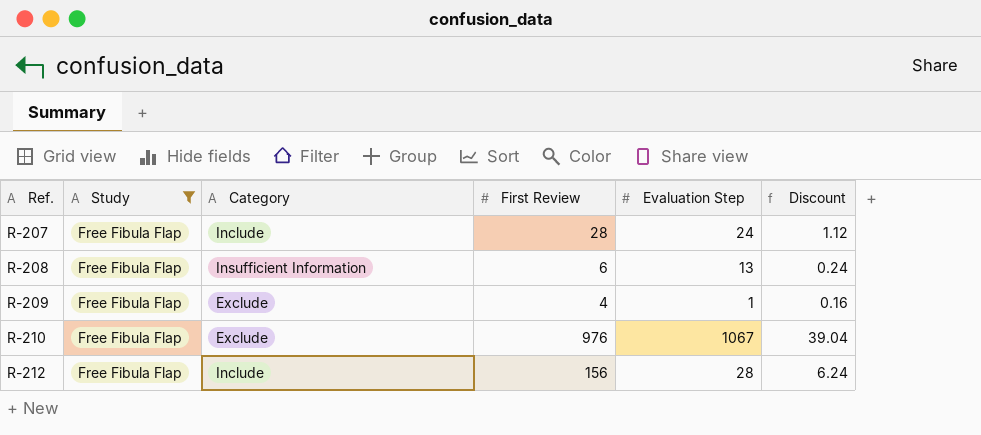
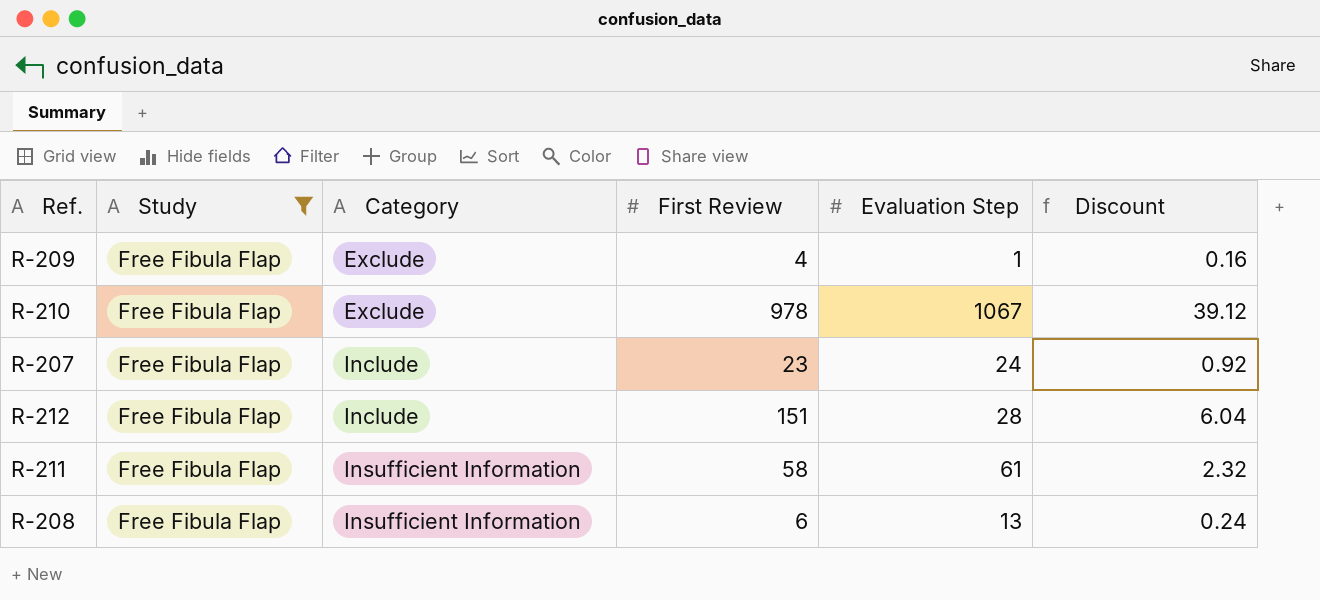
row order: Ref. ascending -> Category ascending
R-210 | First Review: 976 -> 978
R-210 | Discount: 39.04 -> 39.12
R-207 | First Review: 28 -> 23
R-207 | Discount: 1.12 -> 0.92
R-212 | First Review: 156 -> 151
R-212 | Discount: 6.24 -> 6.04
row R-211: none -> Free Fibula Flap | Insufficient Information | 58 | 61 | 2.32

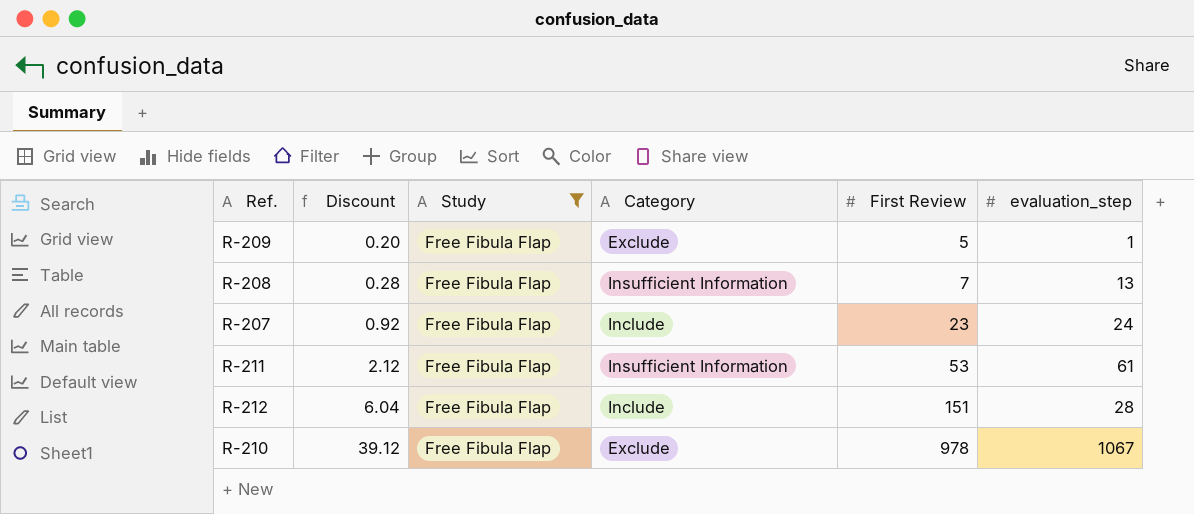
row order: Category ascending -> Discount ascending
column Discount | position: 6 -> 2
column name: Evaluation Step -> evaluation_step
R-209 | Discount: 0.16 -> 0.20
R-209 | First Review: 4 -> 5
R-208 | Discount: 0.24 -> 0.28
R-208 | First Review: 6 -> 7
R-211 | Discount: 2.32 -> 2.12
R-211 | First Review: 58 -> 53

